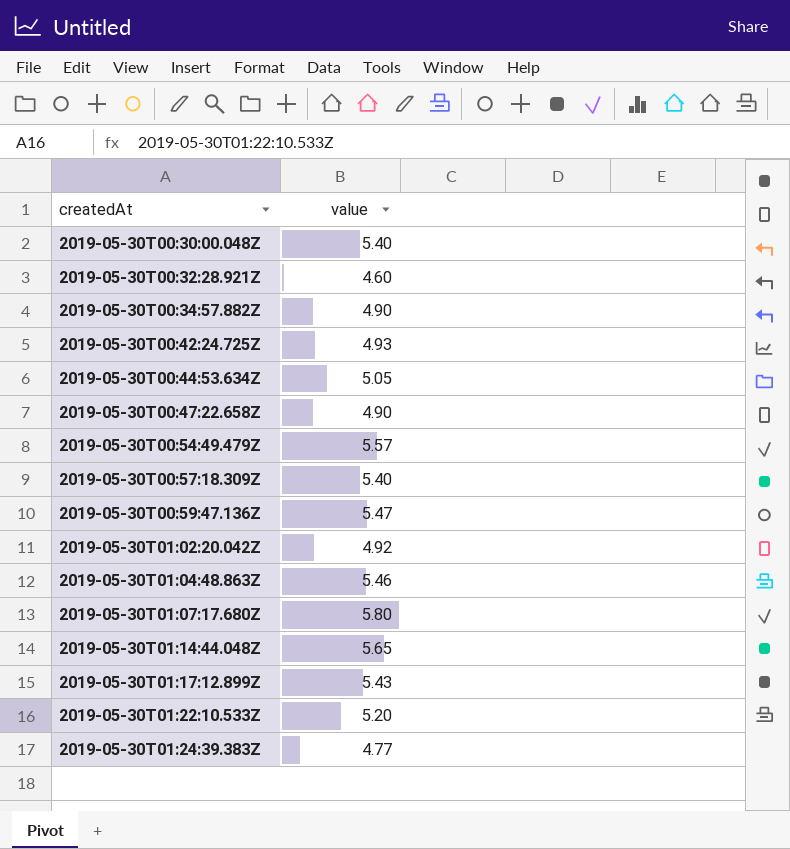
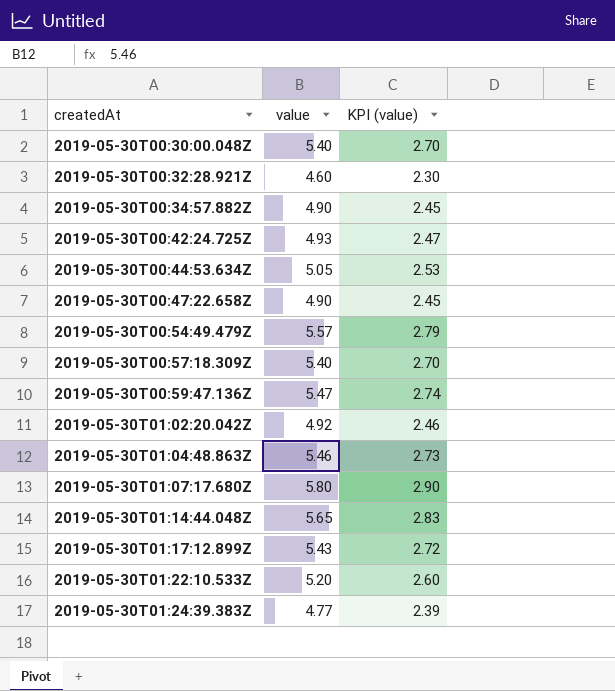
column KPI (value) | formula: none -> [value] * 0.5

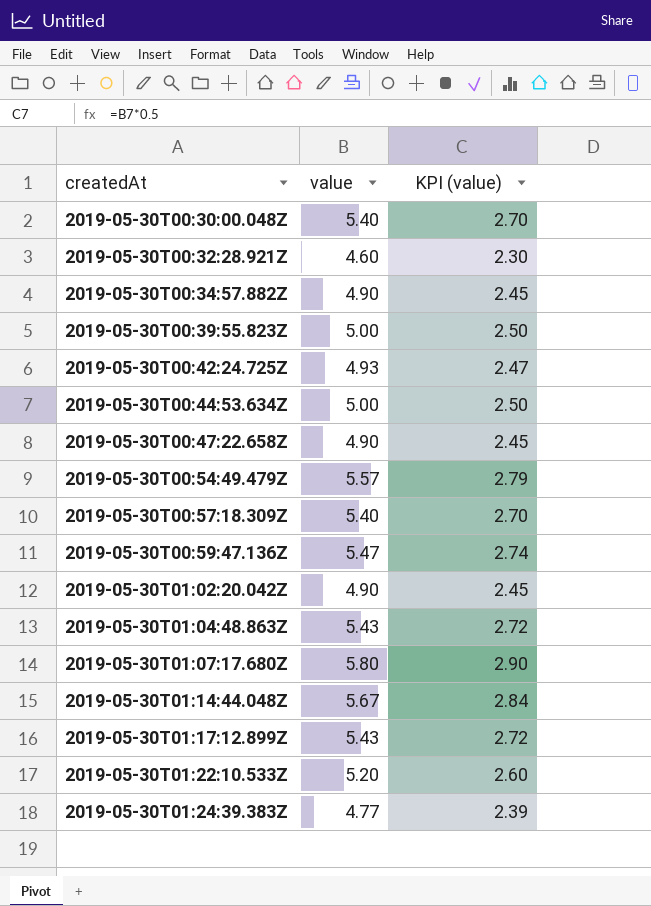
row 2019-05-30T00:39:55.823Z: none -> 5.00 | 2.50
2019-05-30T00:44:53.634Z | value: 5.05 -> 5.00
2019-05-30T00:44:53.634Z | KPI (value): 2.53 -> 2.50
2019-05-30T01:02:20.042Z | value: 4.92 -> 4.90
2019-05-30T01:02:20.042Z | KPI (value): 2.46 -> 2.45
2019-05-30T01:04:48.863Z | value: 5.46 -> 5.43
2019-05-30T01:04:48.863Z | KPI (value): 2.73 -> 2.72
2019-05-30T01:14:44.048Z | value: 5.65 -> 5.67
2019-05-30T01:14:44.048Z | KPI (value): 2.83 -> 2.84

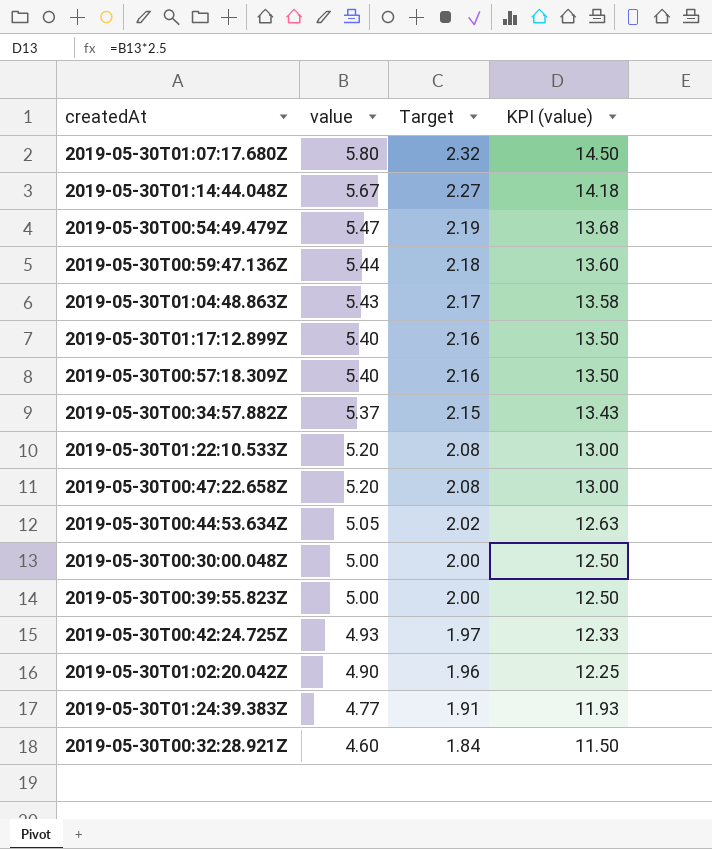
row order: createdAt ascending -> value descending
column Target | formula: none -> [value] * 0.4
column KPI (value) | formula: [value] * 0.5 -> [value] * 2.5
2019-05-30T00:54:49.479Z | value: 5.57 -> 5.47
2019-05-30T00:59:47.136Z | value: 5.47 -> 5.44
2019-05-30T01:17:12.899Z | value: 5.43 -> 5.40
2019-05-30T00:34:57.882Z | value: 4.90 -> 5.37
2019-05-30T00:47:22.658Z | value: 4.90 -> 5.20
2019-05-30T00:44:53.634Z | value: 5.00 -> 5.05
2019-05-30T00:30:00.048Z | value: 5.40 -> 5.00

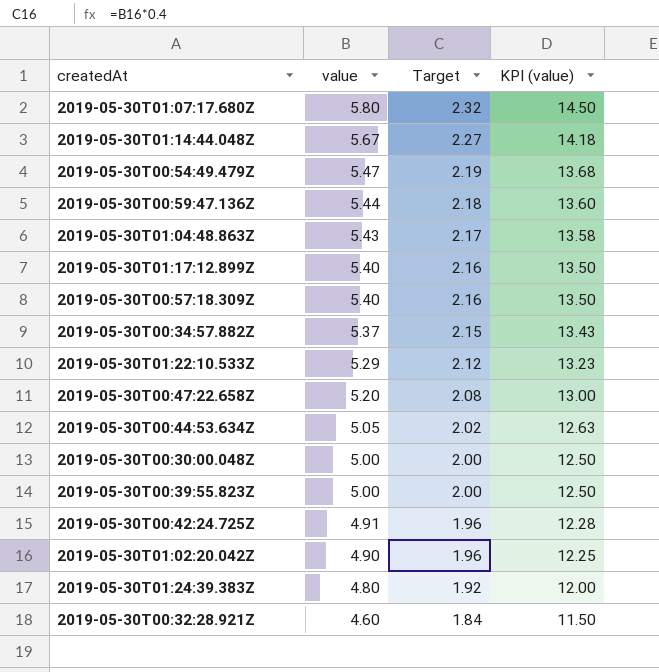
2019-05-30T01:22:10.533Z | value: 5.20 -> 5.29
2019-05-30T01:22:10.533Z | Target: 2.08 -> 2.12
2019-05-30T01:22:10.533Z | KPI (value): 13.00 -> 13.23
2019-05-30T00:42:24.725Z | value: 4.93 -> 4.91
2019-05-30T00:42:24.725Z | Target: 1.97 -> 1.96
2019-05-30T00:42:24.725Z | KPI (value): 12.33 -> 12.28
2019-05-30T01:24:39.383Z | value: 4.77 -> 4.80
2019-05-30T01:24:39.383Z | Target: 1.91 -> 1.92
2019-05-30T01:24:39.383Z | KPI (value): 11.93 -> 12.00

